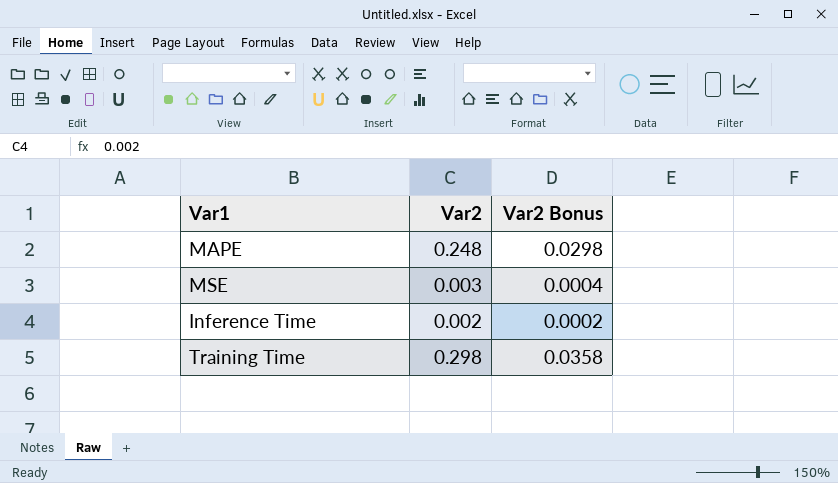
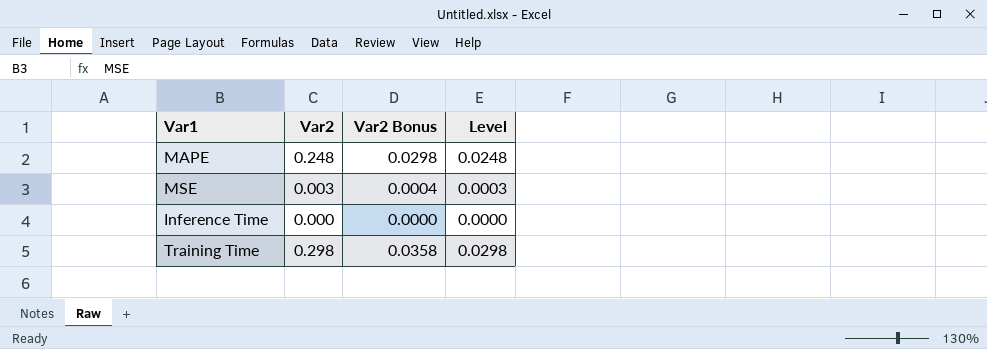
column Level | formula: none -> [Var2] * 0.1
Inference Time | Var2: 0.002 -> 0.000
Inference Time | Var2 Bonus: 0.0002 -> 0.0000

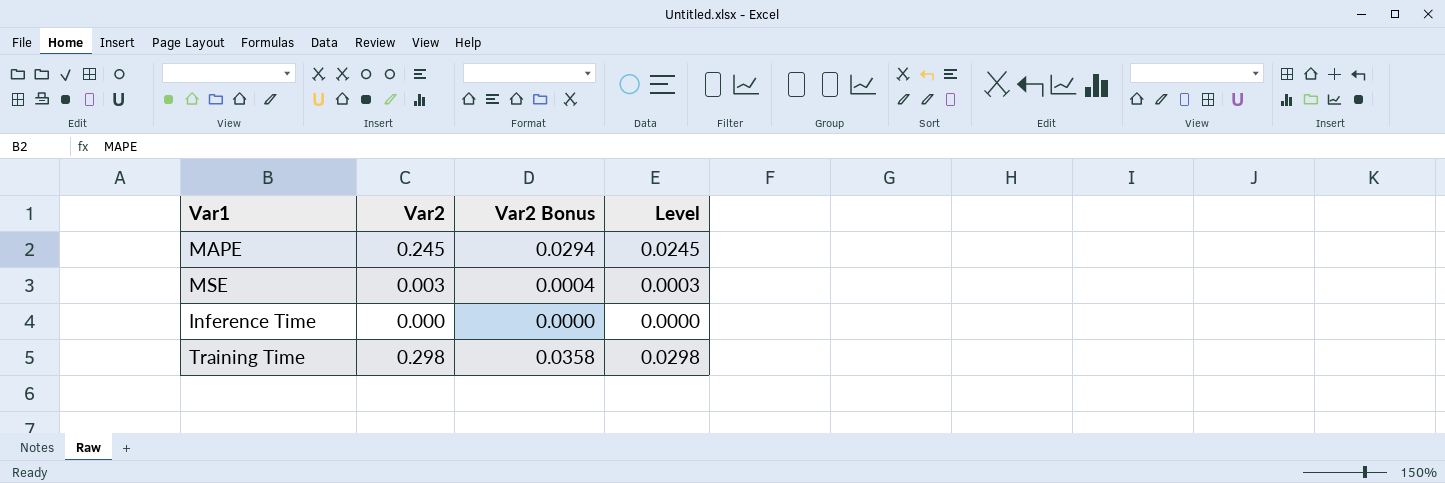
MAPE | Var2: 0.248 -> 0.245
MAPE | Var2 Bonus: 0.0298 -> 0.0294
MAPE | Level: 0.0248 -> 0.0245

